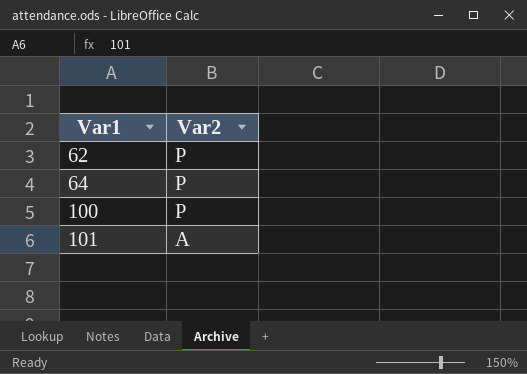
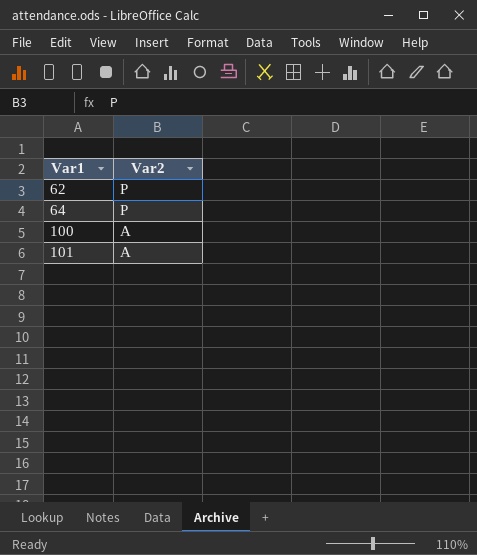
100 | Var2: P -> A

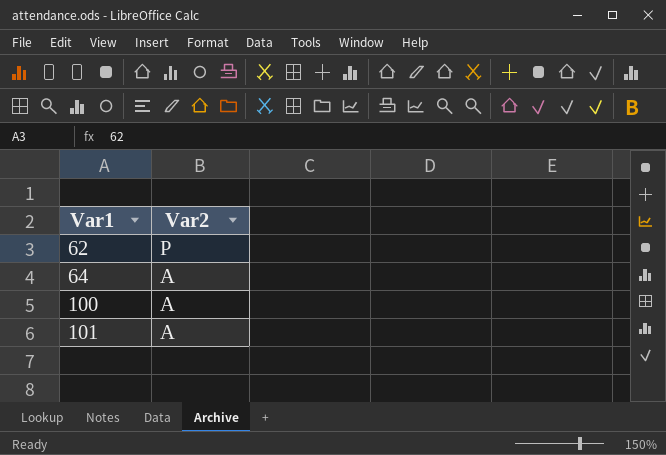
64 | Var2: P -> A

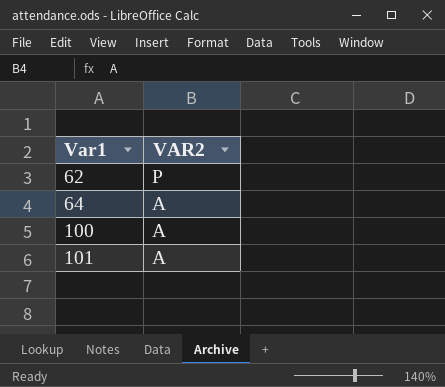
column name: Var2 -> VAR2

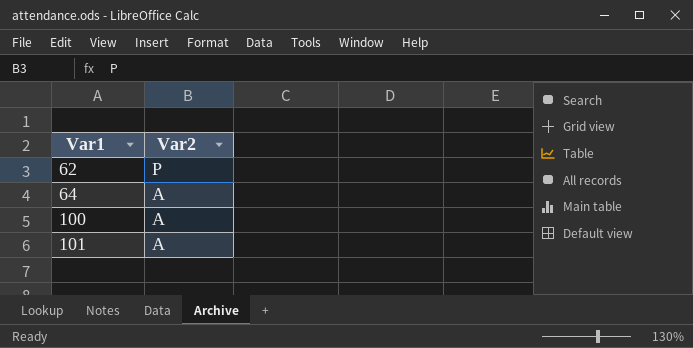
column name: VAR2 -> Var2

